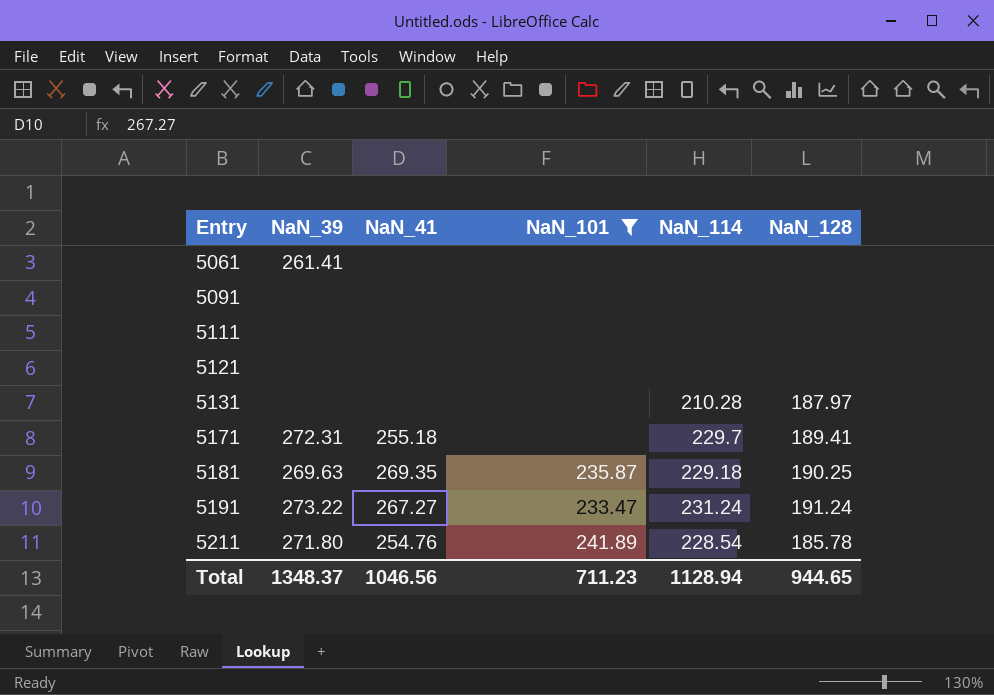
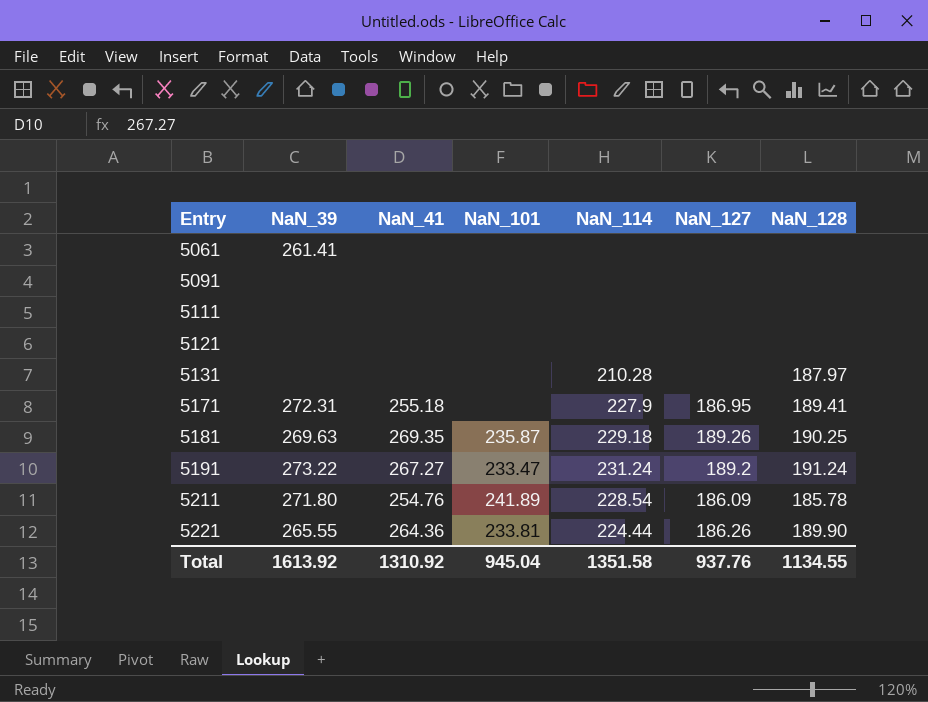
filter: NaN_101 != 233.81 -> none
column NaN_127 | position: none -> 6
5171 | NaN_114: 229.7 -> 227.9
Total | NaN_39: 1348.37 -> 1613.92
Total | NaN_41: 1046.56 -> 1310.92
Total | NaN_101: 711.23 -> 945.04
Total | NaN_114: 1128.94 -> 1351.58
Total | NaN_128: 944.65 -> 1134.55

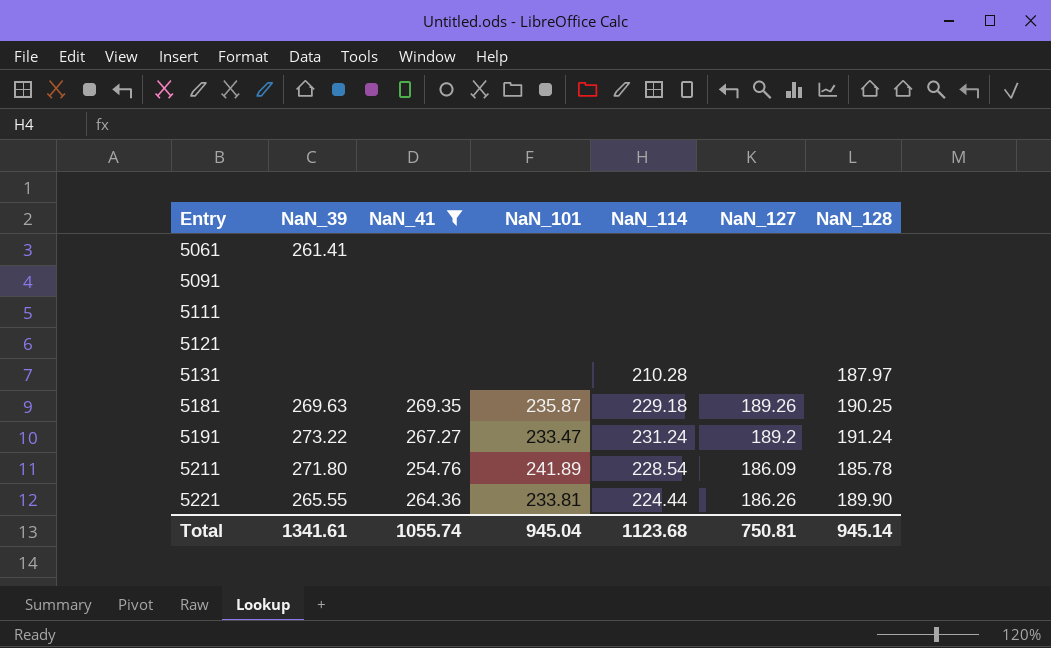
filter: none -> NaN_41 != 255.18
Total | NaN_39: 1613.92 -> 1341.61
Total | NaN_41: 1310.92 -> 1055.74
Total | NaN_114: 1351.58 -> 1123.68
Total | NaN_127: 937.76 -> 750.81
Total | NaN_128: 1134.55 -> 945.14

